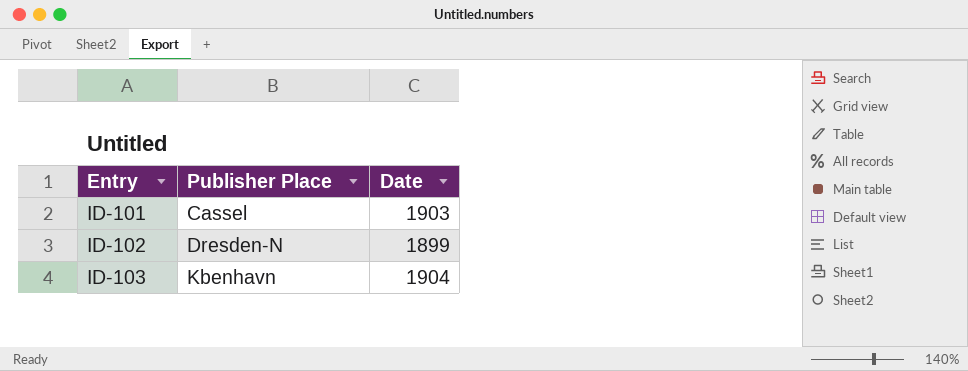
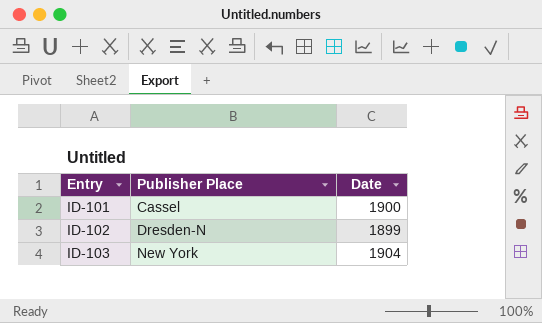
ID-101 | Date: 1903 -> 1900
ID-103 | Publisher Place: Kbenhavn -> New York

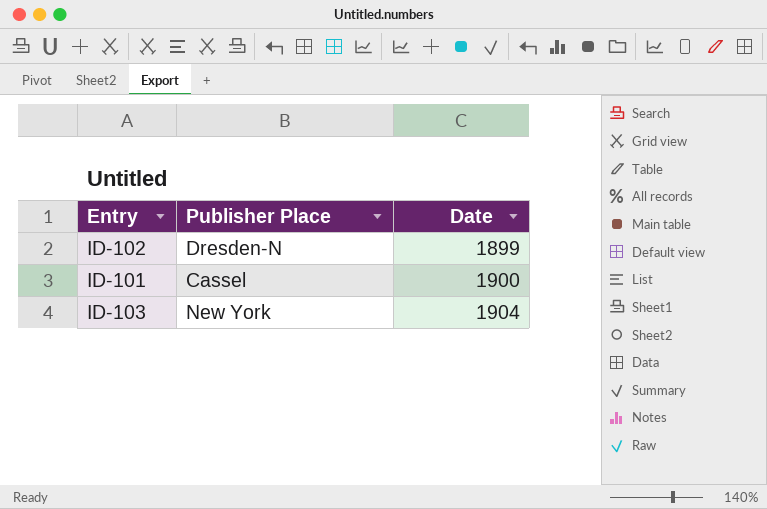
row order: Entry ascending -> Date ascending

